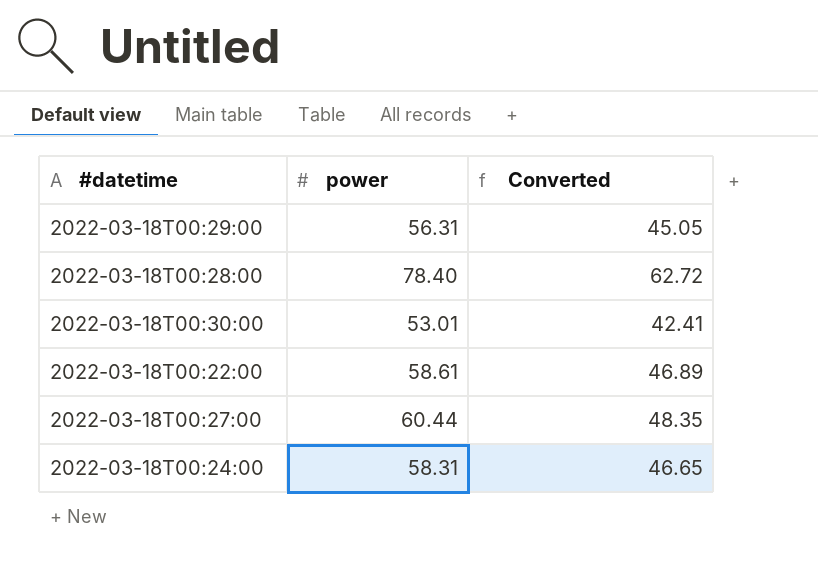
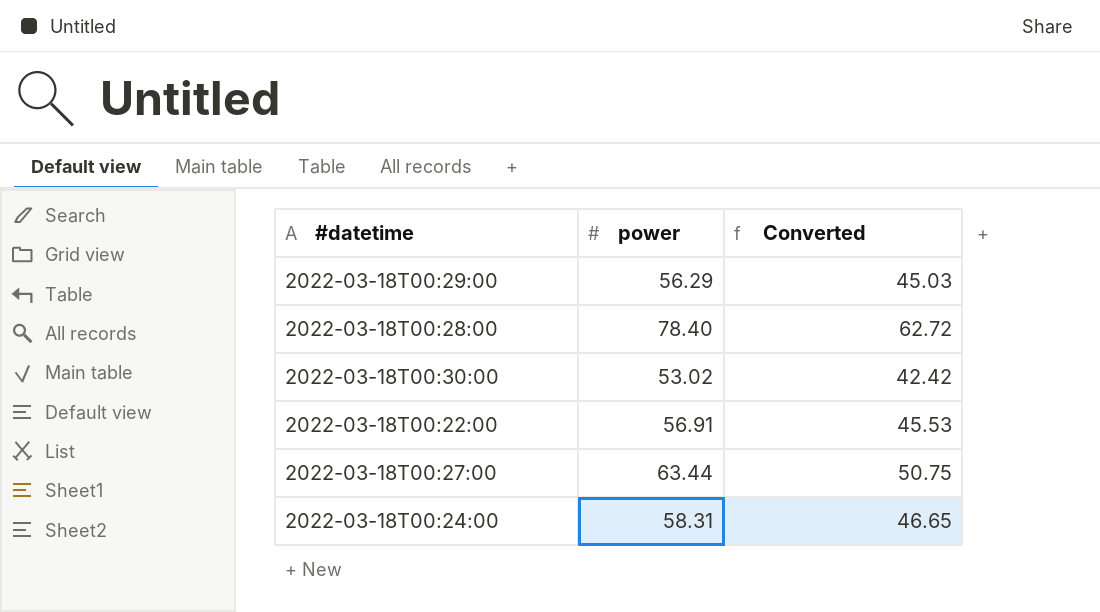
2022-03-18T00:29:00 | power: 56.31 -> 56.29
2022-03-18T00:29:00 | Converted: 45.05 -> 45.03
2022-03-18T00:30:00 | power: 53.01 -> 53.02
2022-03-18T00:30:00 | Converted: 42.41 -> 42.42
2022-03-18T00:22:00 | power: 58.61 -> 56.91
2022-03-18T00:22:00 | Converted: 46.89 -> 45.53
2022-03-18T00:27:00 | power: 60.44 -> 63.44
2022-03-18T00:27:00 | Converted: 48.35 -> 50.75

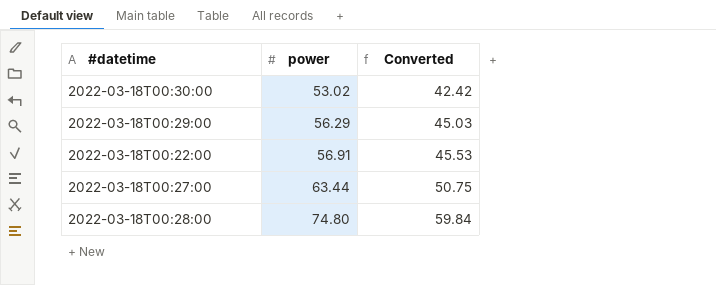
row order: none -> power ascending
row 2022-03-18T00:24:00: 58.31 | 46.65 -> none
2022-03-18T00:28:00 | power: 78.40 -> 74.80
2022-03-18T00:28:00 | Converted: 62.72 -> 59.84

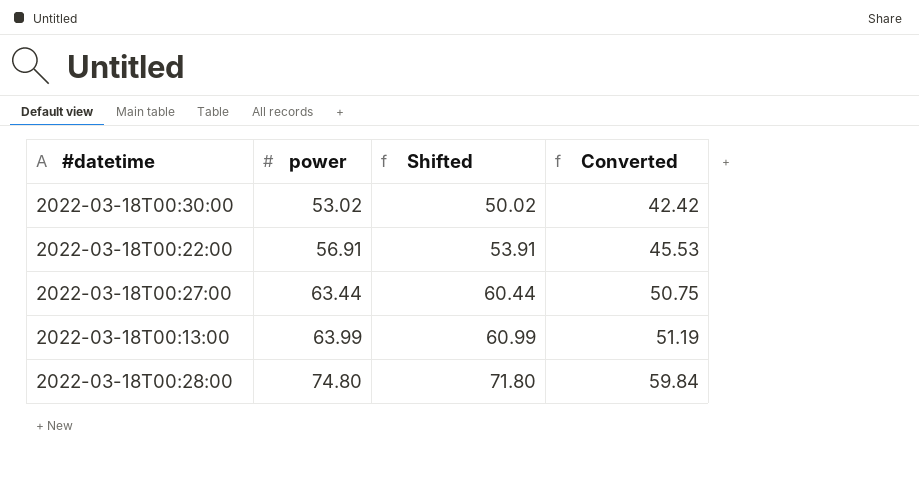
column Shifted | formula: none -> [power] - 3
row 2022-03-18T00:29:00: 56.29 | 45.03 -> none
row 2022-03-18T00:13:00: none -> 63.99 | 60.99 | 51.19

